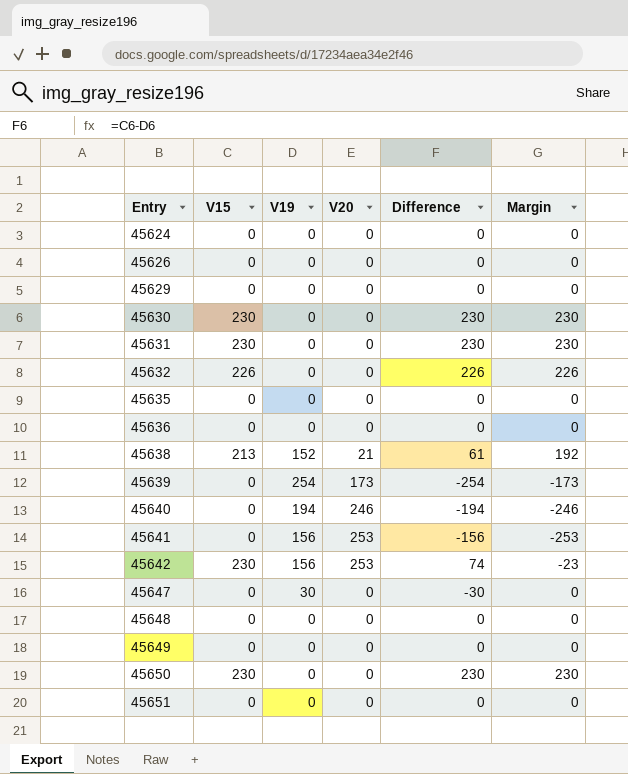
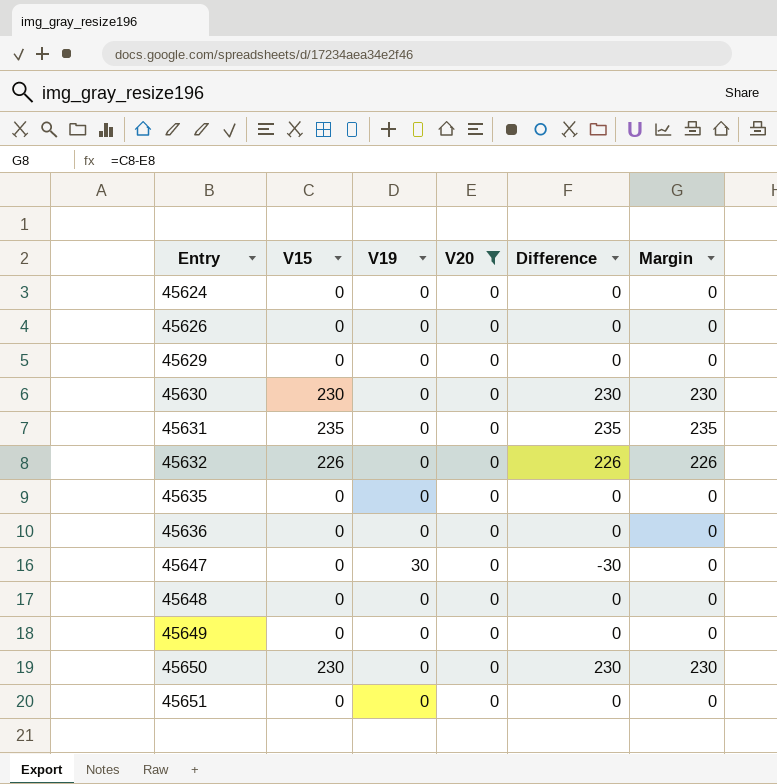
filter: none -> V20 = 0
45631 | V15: 230 -> 235
45631 | Difference: 230 -> 235
45631 | Margin: 230 -> 235

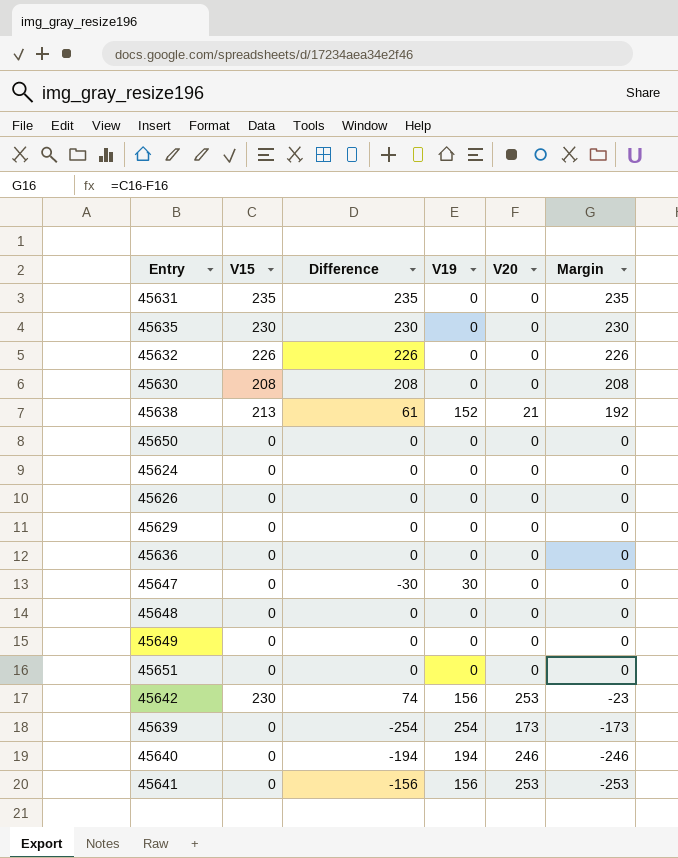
filter: V20 = 0 -> none
row order: Entry ascending -> Margin descending
column Difference | position: 5 -> 3
45635 | V15: 0 -> 230
45635 | Difference: 0 -> 230
45635 | Margin: 0 -> 230
45630 | V15: 230 -> 208
45630 | Difference: 230 -> 208
45630 | Margin: 230 -> 208
45650 | V15: 230 -> 0
45650 | Difference: 230 -> 0
45650 | Margin: 230 -> 0

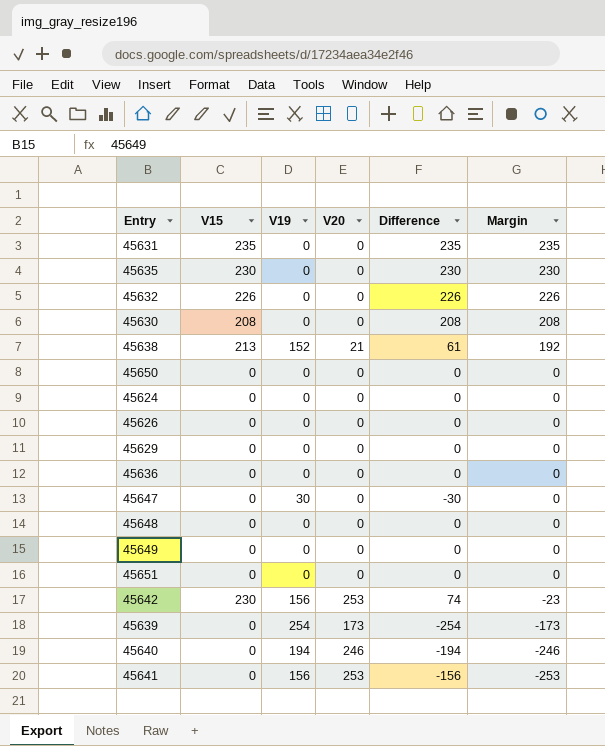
column Difference | position: 3 -> 5

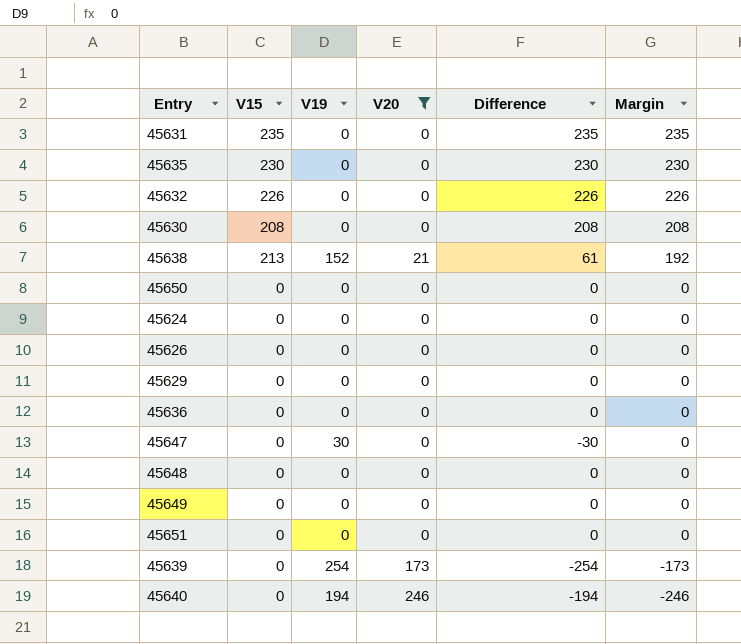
filter: none -> V20 != 253

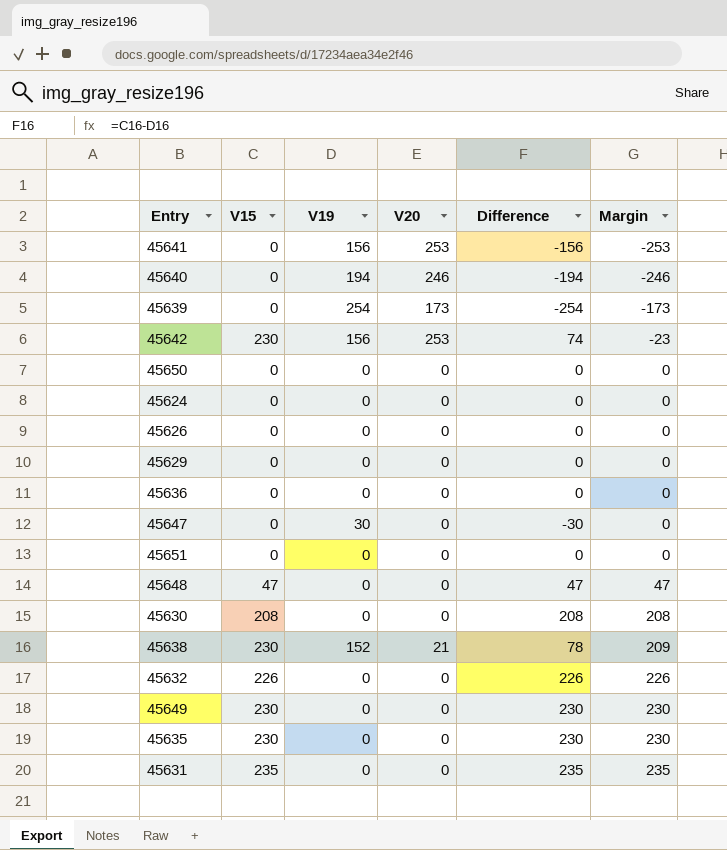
filter: V20 != 253 -> none
row order: Margin descending -> Margin ascending
45648 | V15: 0 -> 47
45648 | Difference: 0 -> 47
45648 | Margin: 0 -> 47
45638 | V15: 213 -> 230
45638 | Difference: 61 -> 78
45638 | Margin: 192 -> 209
45649 | V15: 0 -> 230
45649 | Difference: 0 -> 230
45649 | Margin: 0 -> 230

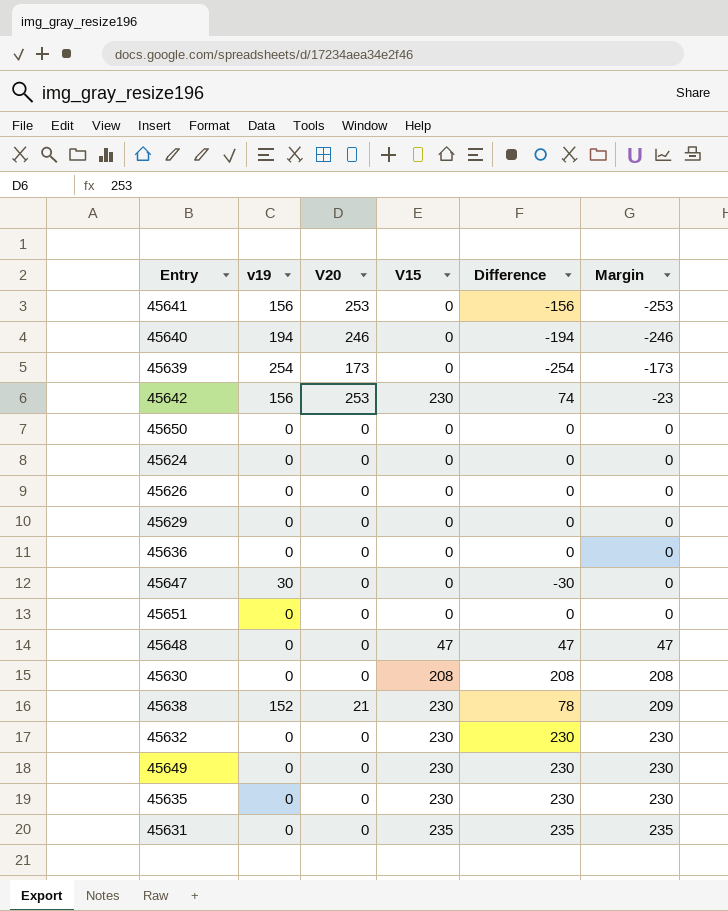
column name: V19 -> v19
column V15 | position: 2 -> 4
45632 | V15: 226 -> 230
45632 | Difference: 226 -> 230
45632 | Margin: 226 -> 230

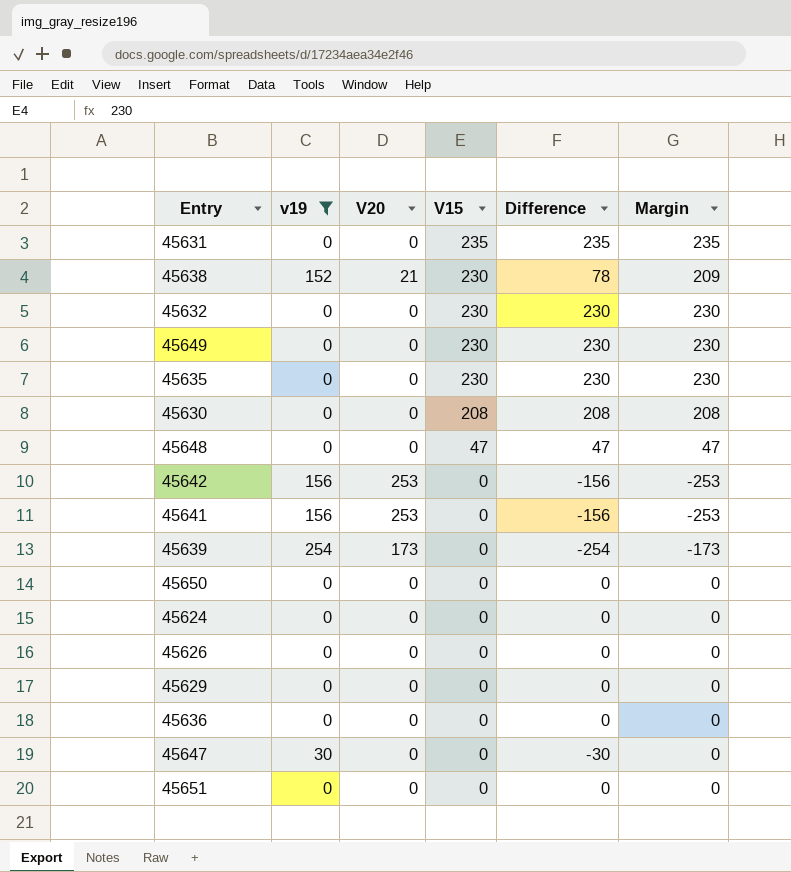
filter: none -> v19 != 194
row order: Margin ascending -> V15 descending
45642 | V15: 230 -> 0
45642 | Difference: 74 -> -156
45642 | Margin: -23 -> -253

